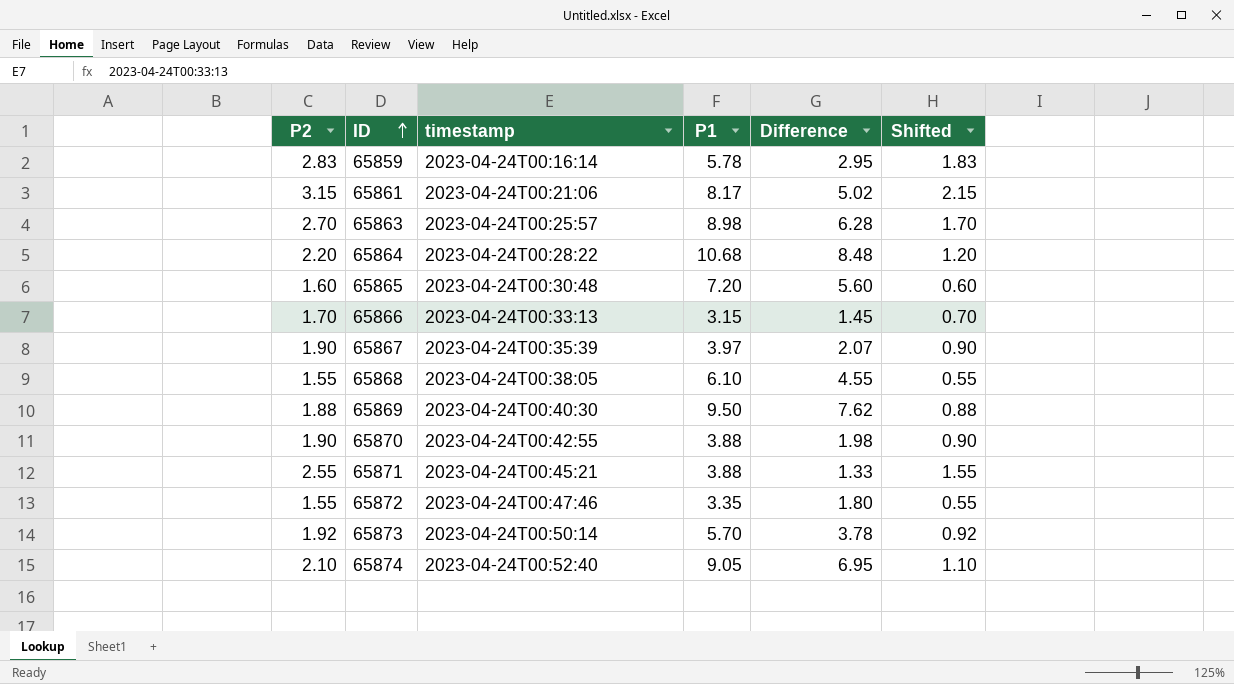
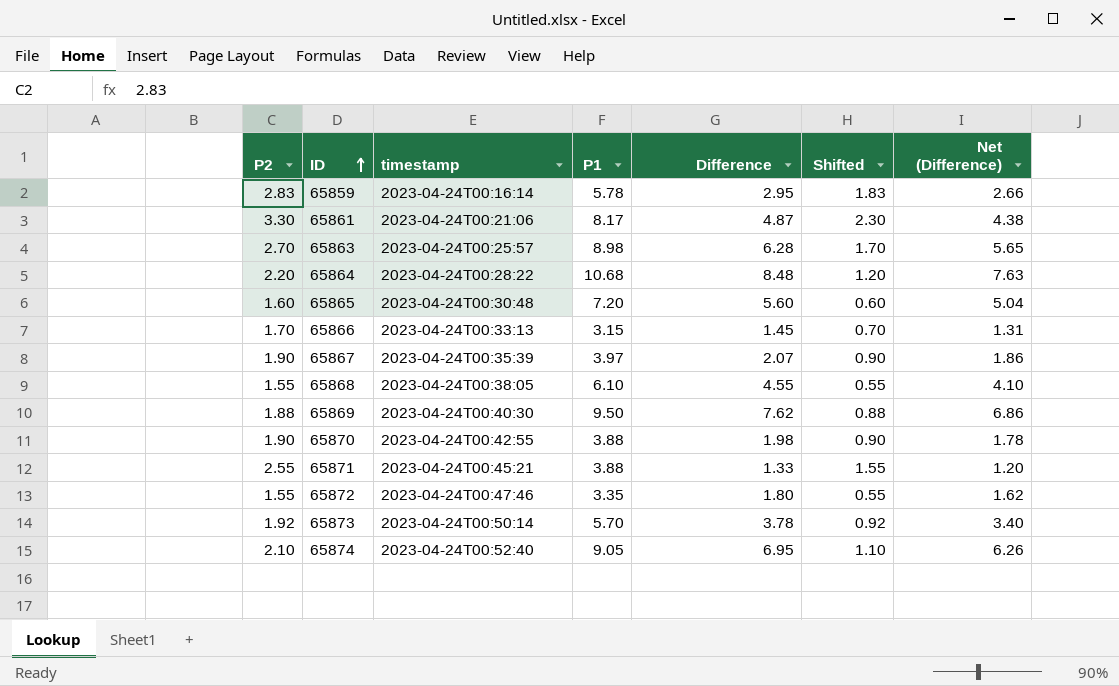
column Net (Difference) | formula: none -> [Difference] * 0.9
65861 | P2: 3.15 -> 3.30
65861 | Difference: 5.02 -> 4.87
65861 | Shifted: 2.15 -> 2.30

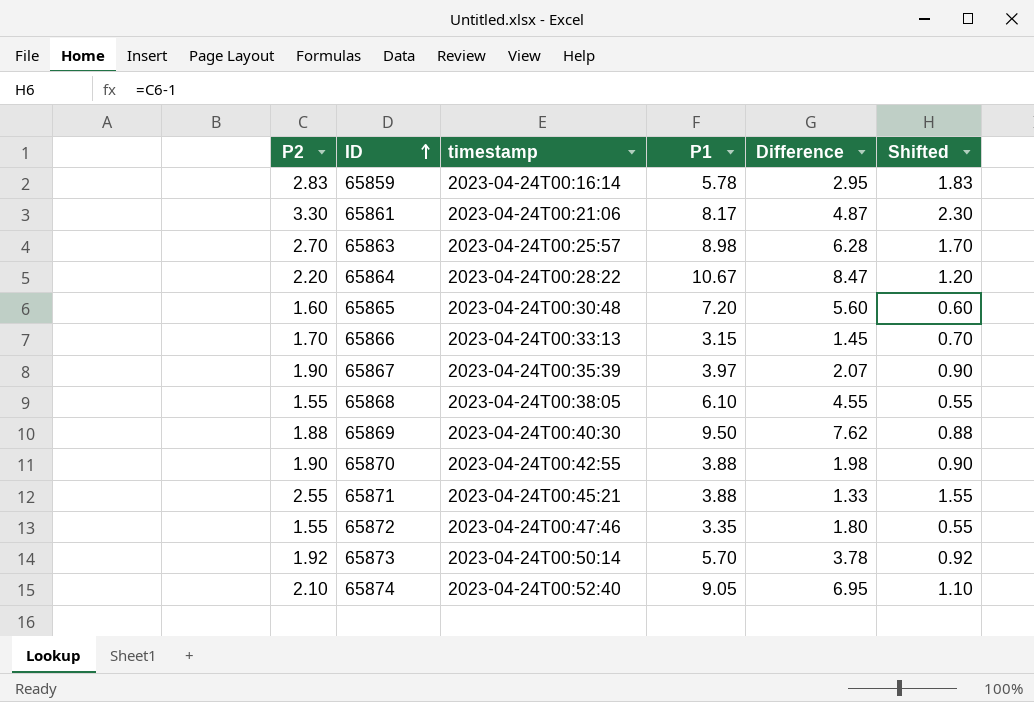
column Net (Difference) | formula: [Difference] * 0.9 -> none
65864 | P1: 10.68 -> 10.67
65864 | Difference: 8.48 -> 8.47

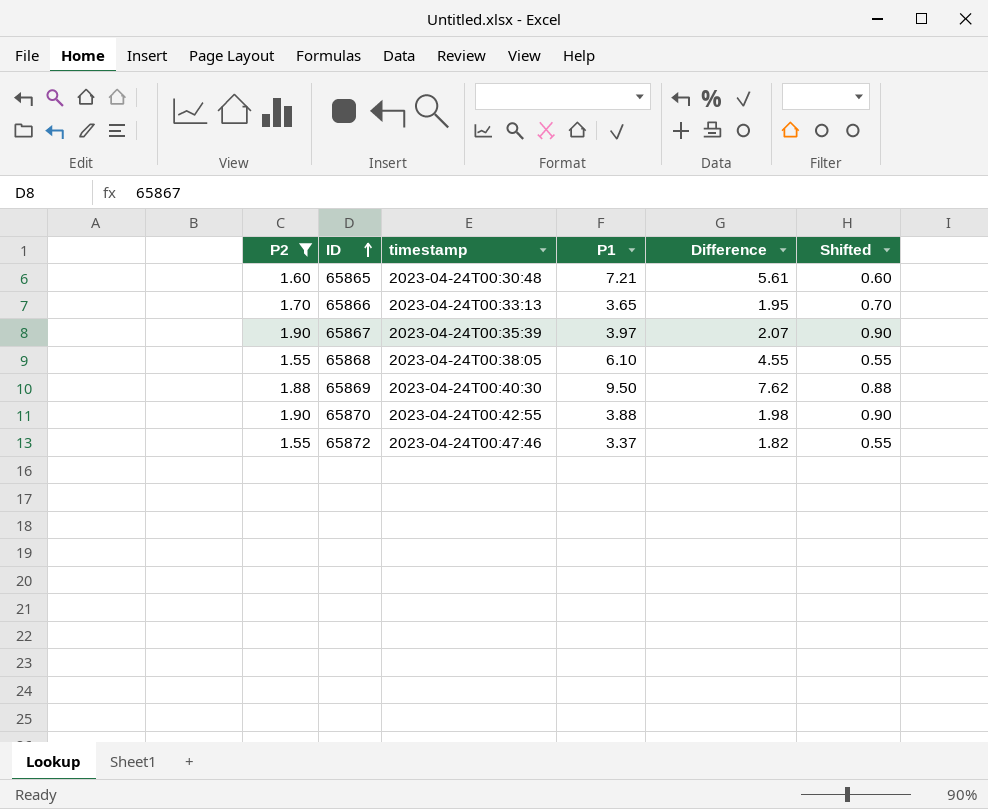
filter: none -> P2 <= 1.90
65865 | P1: 7.20 -> 7.21
65865 | Difference: 5.60 -> 5.61
65866 | P1: 3.15 -> 3.65
65866 | Difference: 1.45 -> 1.95
65872 | P1: 3.35 -> 3.37
65872 | Difference: 1.80 -> 1.82

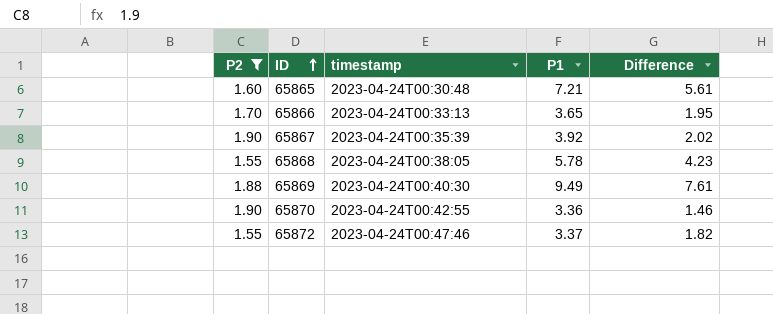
column Shifted | formula: [P2] - 1 -> none
65867 | P1: 3.97 -> 3.92
65867 | Difference: 2.07 -> 2.02
65868 | P1: 6.10 -> 5.78
65868 | Difference: 4.55 -> 4.23
65869 | P1: 9.50 -> 9.49
65869 | Difference: 7.62 -> 7.61
65870 | P1: 3.88 -> 3.36
65870 | Difference: 1.98 -> 1.46

